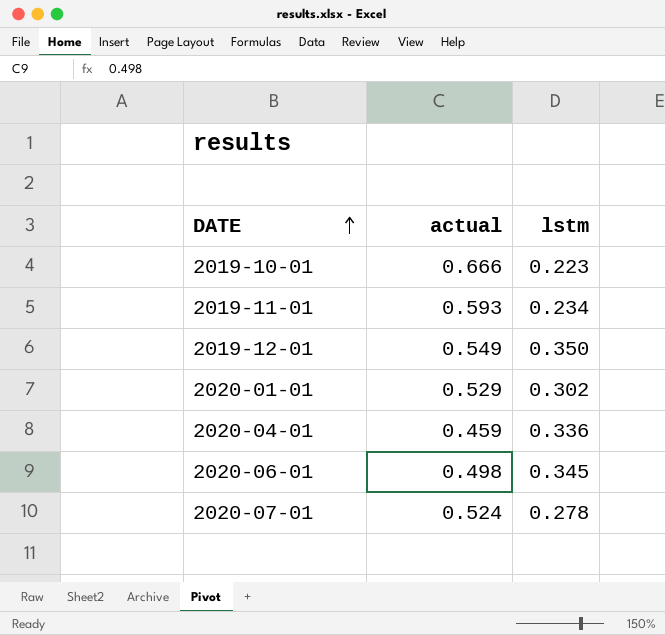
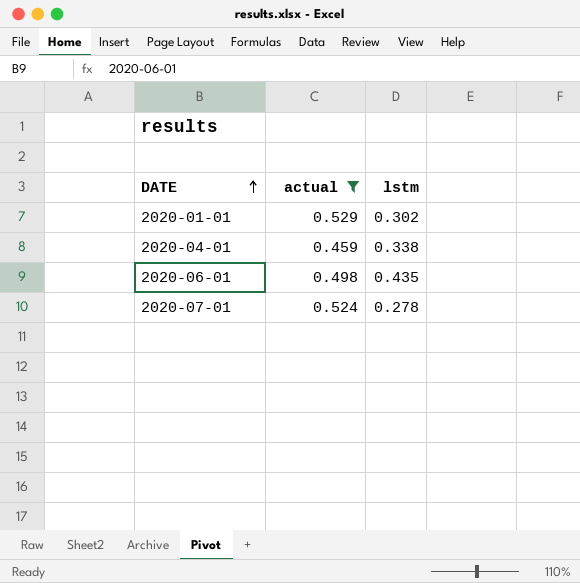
filter: none -> actual <= 0.529
2020-04-01 | lstm: 0.336 -> 0.338
2020-06-01 | lstm: 0.345 -> 0.435

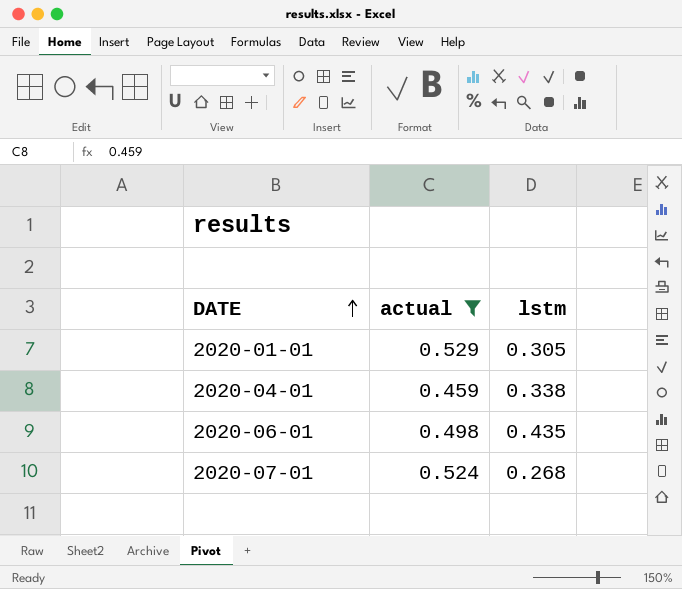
2020-01-01 | lstm: 0.302 -> 0.305
2020-07-01 | lstm: 0.278 -> 0.268

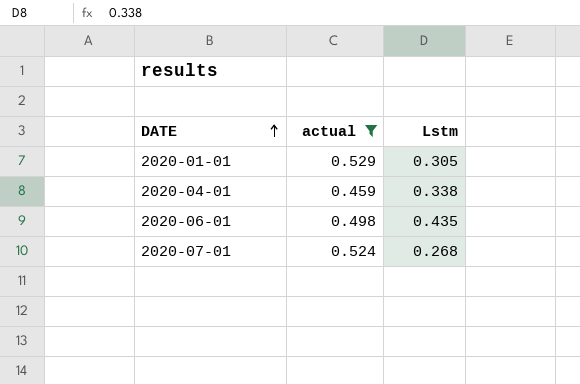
column name: lstm -> Lstm

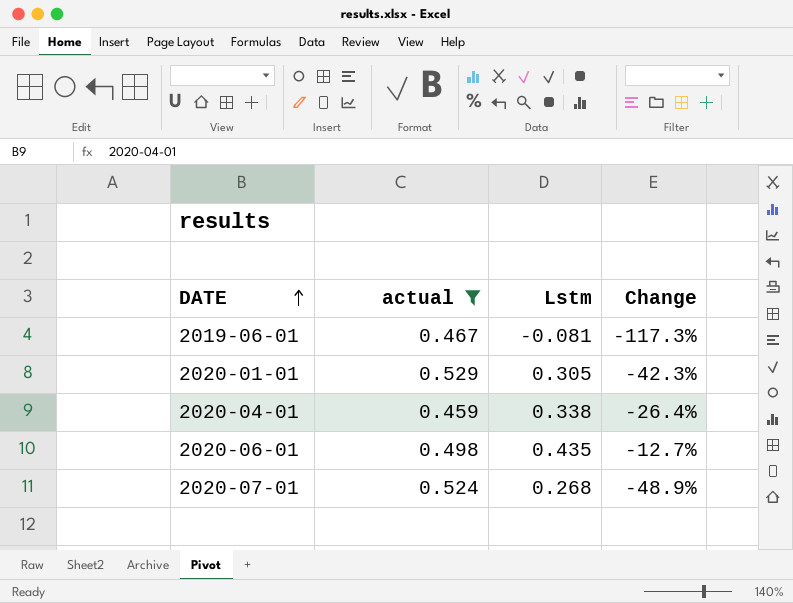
column Change | formula: none -> ([Lstm] - [actual]) / [actual]
row 2019-06-01: none -> 0.467 | -0.081 | -117.3%

